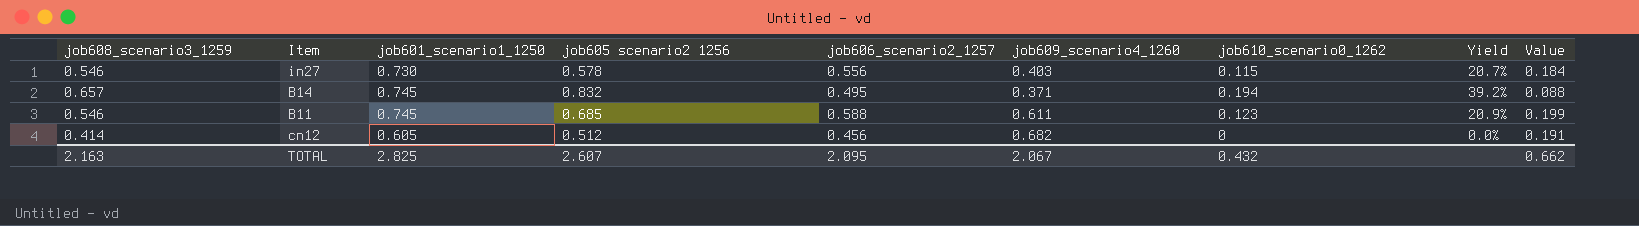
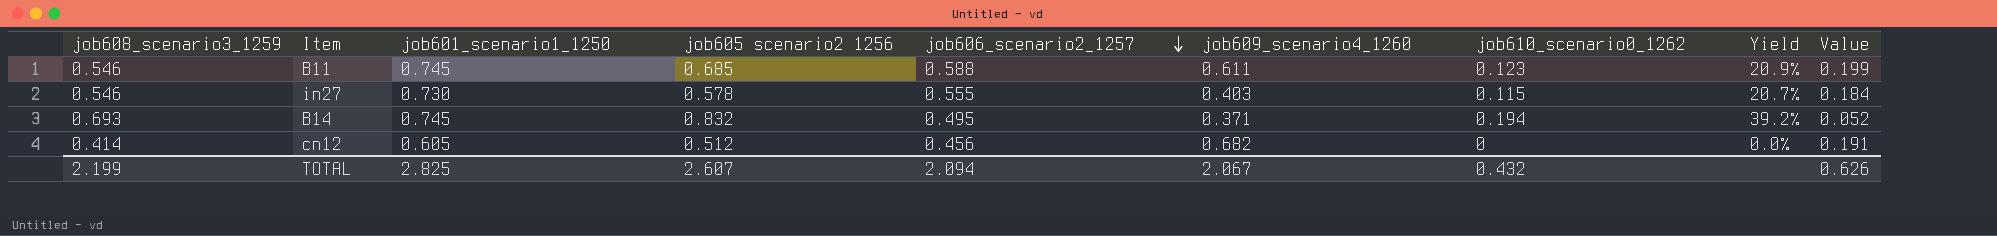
row order: none -> job606_scenario2_1257 descending
in27 | job606_scenario2_1257: 0.556 -> 0.555
B14 | job608_scenario3_1259: 0.657 -> 0.693
B14 | Value: 0.088 -> 0.052
TOTAL | job608_scenario3_1259: 2.163 -> 2.199
TOTAL | job606_scenario2_1257: 2.095 -> 2.094
TOTAL | Value: 0.662 -> 0.626

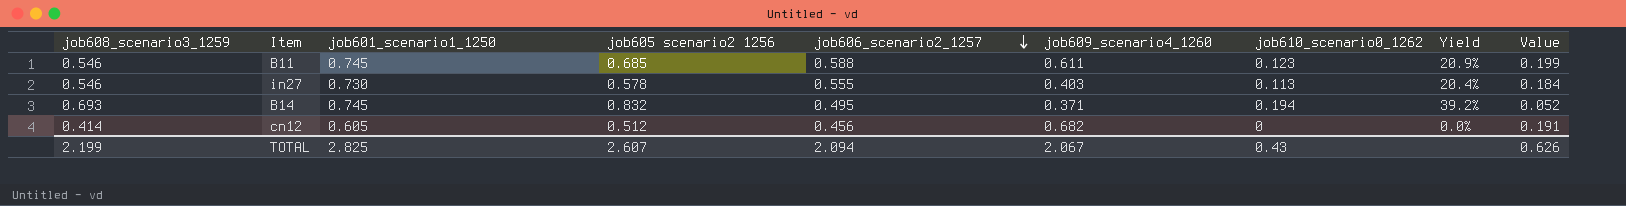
in27 | job610_scenario0_1262: 0.115 -> 0.113
in27 | Yield: 20.7% -> 20.4%
TOTAL | job610_scenario0_1262: 0.432 -> 0.43

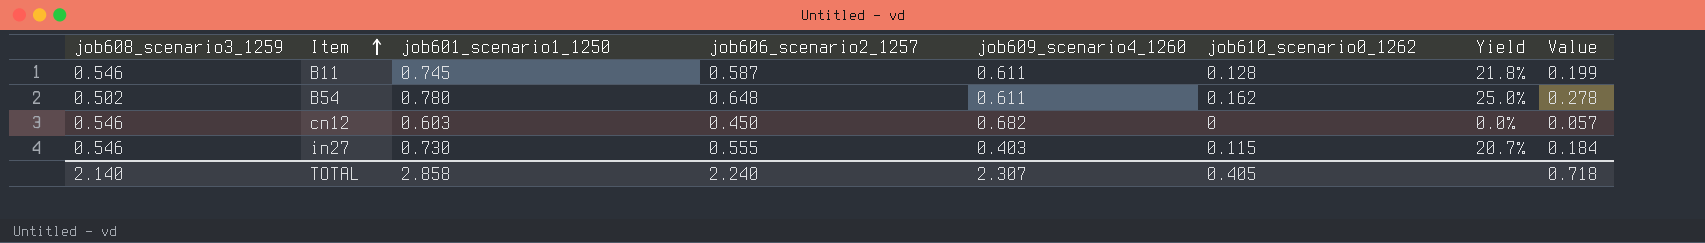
row order: job606_scenario2_1257 descending -> Item ascending
column job605 scenario2 1256 | position: 4 -> none
row B14: 0.693 | 0.745 | 0.832 | 0.495 | 0.371 | 0.194 | 39.2% | 0.052 -> none
B11 | job606_scenario2_1257: 0.588 -> 0.587
B11 | job610_scenario0_1262: 0.123 -> 0.128
B11 | Yield: 20.9% -> 21.8%
row B54: none -> 0.502 | 0.780 | 0.648 | 0.611 | 0.162 | 25.0% | 0.278
cn12 | job608_scenario3_1259: 0.414 -> 0.546
cn12 | job601_scenario1_1250: 0.605 -> 0.603
cn12 | job606_scenario2_1257: 0.456 -> 0.450
cn12 | Value: 0.191 -> 0.057
in27 | job610_scenario0_1262: 0.113 -> 0.115
in27 | Yield: 20.4% -> 20.7%
TOTAL | job608_scenario3_1259: 2.199 -> 2.140
TOTAL | job601_scenario1_1250: 2.825 -> 2.858
TOTAL | job606_scenario2_1257: 2.094 -> 2.240
TOTAL | job609_scenario4_1260: 2.067 -> 2.307
TOTAL | job610_scenario0_1262: 0.43 -> 0.405
TOTAL | Value: 0.626 -> 0.718

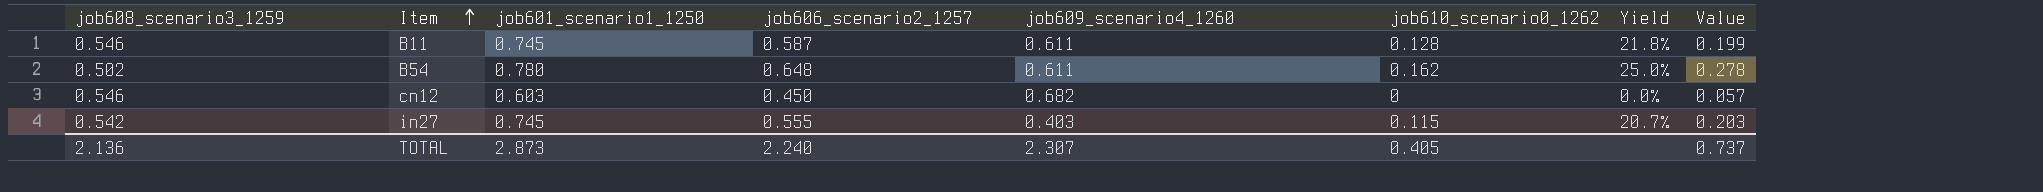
in27 | job608_scenario3_1259: 0.546 -> 0.542
in27 | job601_scenario1_1250: 0.730 -> 0.745
in27 | Value: 0.184 -> 0.203
TOTAL | job608_scenario3_1259: 2.140 -> 2.136
TOTAL | job601_scenario1_1250: 2.858 -> 2.873
TOTAL | Value: 0.718 -> 0.737

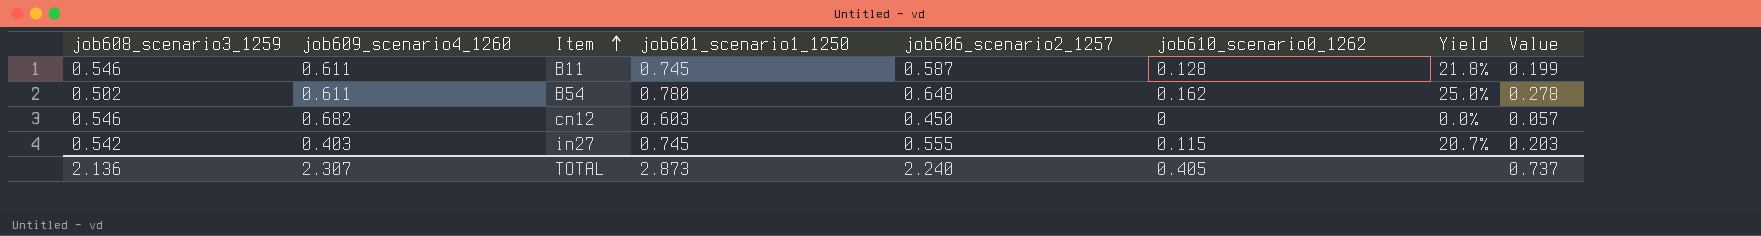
column job609_scenario4_1260 | position: 5 -> 2

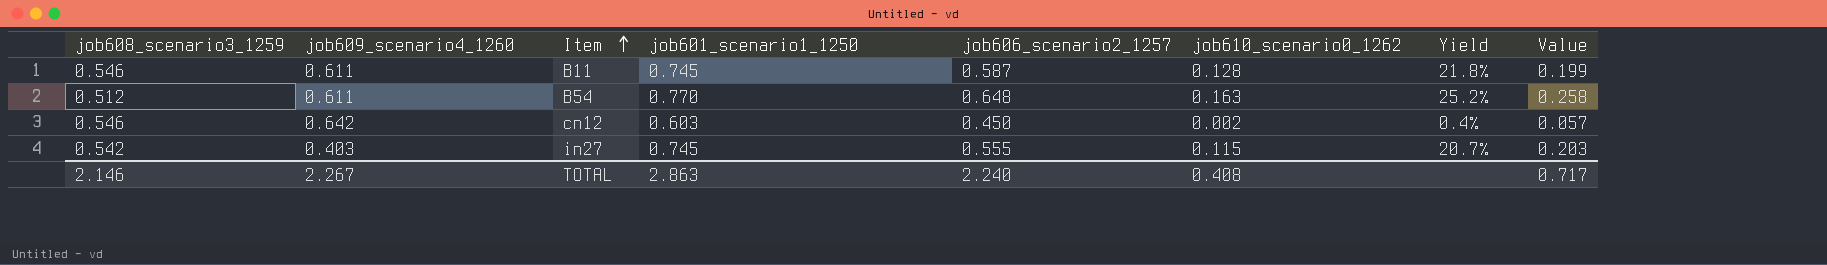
B54 | job608_scenario3_1259: 0.502 -> 0.512
B54 | job601_scenario1_1250: 0.780 -> 0.770
B54 | job610_scenario0_1262: 0.162 -> 0.163
B54 | Yield: 25.0% -> 25.2%
B54 | Value: 0.278 -> 0.258
cn12 | job609_scenario4_1260: 0.682 -> 0.642
cn12 | job610_scenario0_1262: 0 -> 0.002
cn12 | Yield: 0.0% -> 0.4%
TOTAL | job608_scenario3_1259: 2.136 -> 2.146
TOTAL | job609_scenario4_1260: 2.307 -> 2.267
TOTAL | job601_scenario1_1250: 2.873 -> 2.863
TOTAL | job610_scenario0_1262: 0.405 -> 0.408
TOTAL | Value: 0.737 -> 0.717

